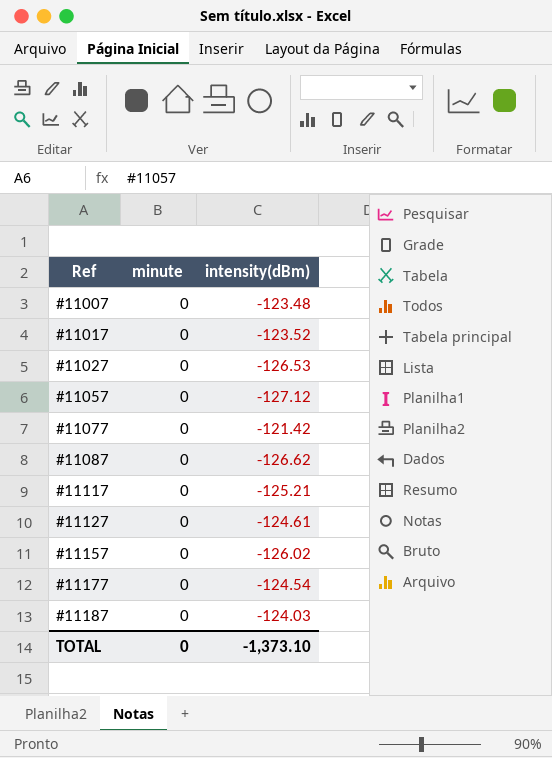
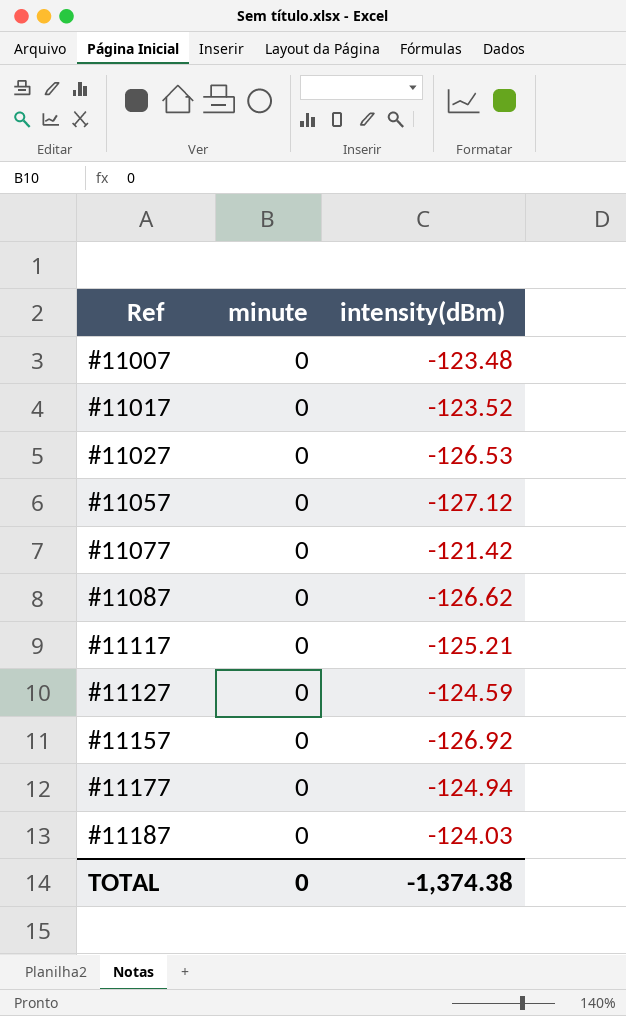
#11127 | intensity(dBm): -124.61 -> -124.59
#11157 | intensity(dBm): -126.02 -> -126.92
#11177 | intensity(dBm): -124.54 -> -124.94
TOTAL | intensity(dBm): -1,373.10 -> -1,374.38

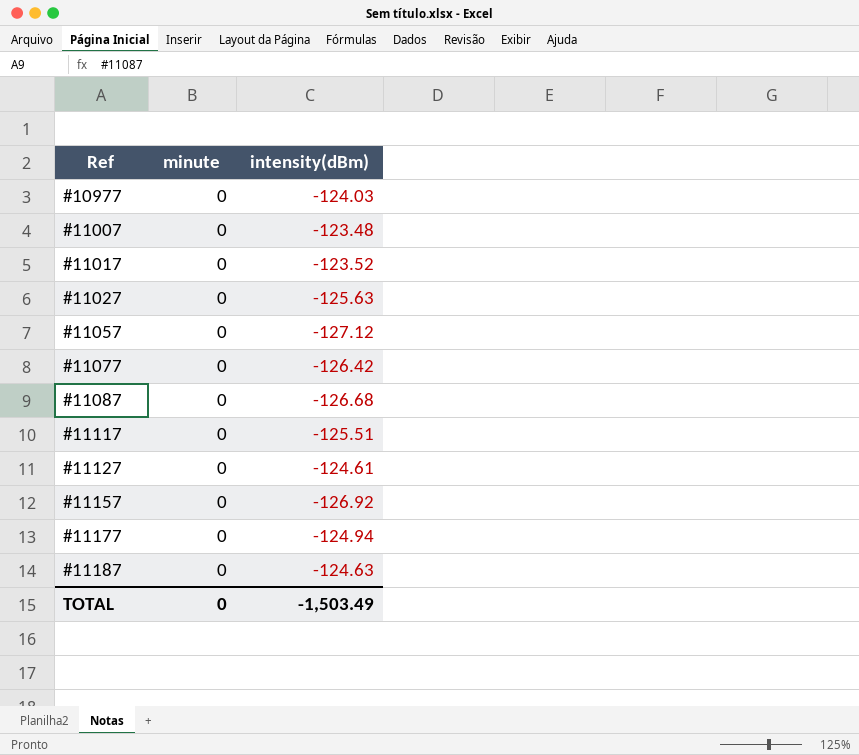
row #10977: none -> 0 | -124.03
#11027 | intensity(dBm): -126.53 -> -125.63
#11077 | intensity(dBm): -121.42 -> -126.42
#11087 | intensity(dBm): -126.62 -> -126.68
#11117 | intensity(dBm): -125.21 -> -125.51
#11127 | intensity(dBm): -124.59 -> -124.61
#11187 | intensity(dBm): -124.03 -> -124.63
TOTAL | intensity(dBm): -1,374.38 -> -1,503.49

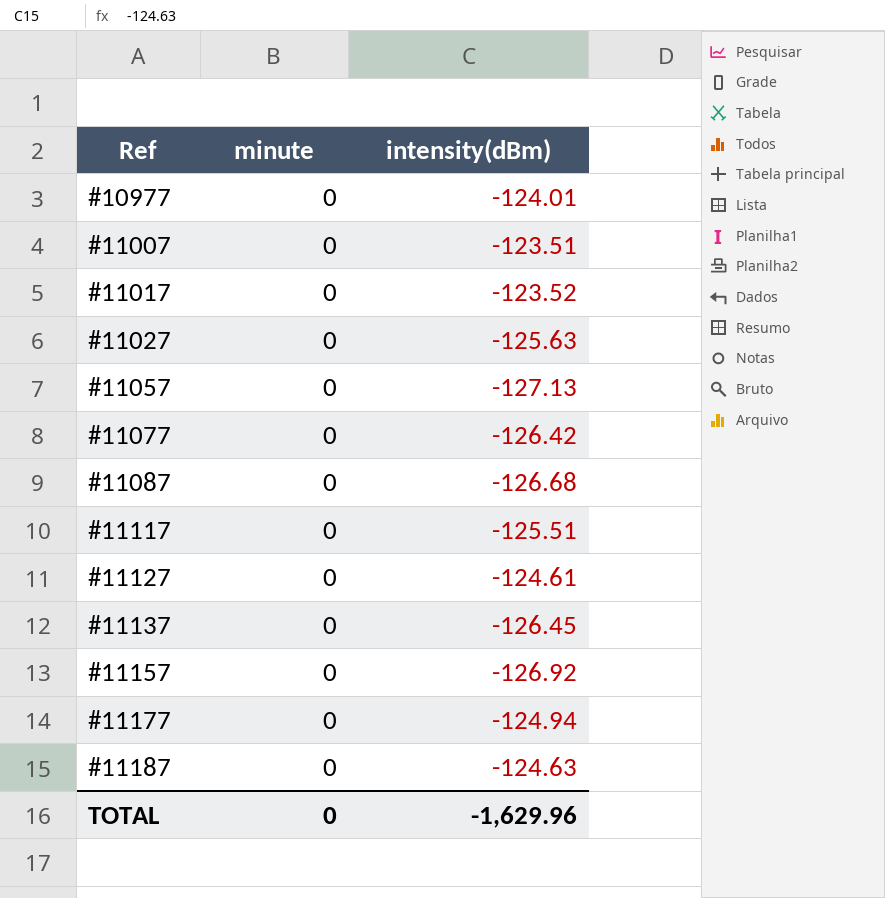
#10977 | intensity(dBm): -124.03 -> -124.01
#11007 | intensity(dBm): -123.48 -> -123.51
#11057 | intensity(dBm): -127.12 -> -127.13
row #11137: none -> 0 | -126.45
TOTAL | intensity(dBm): -1,503.49 -> -1,629.96

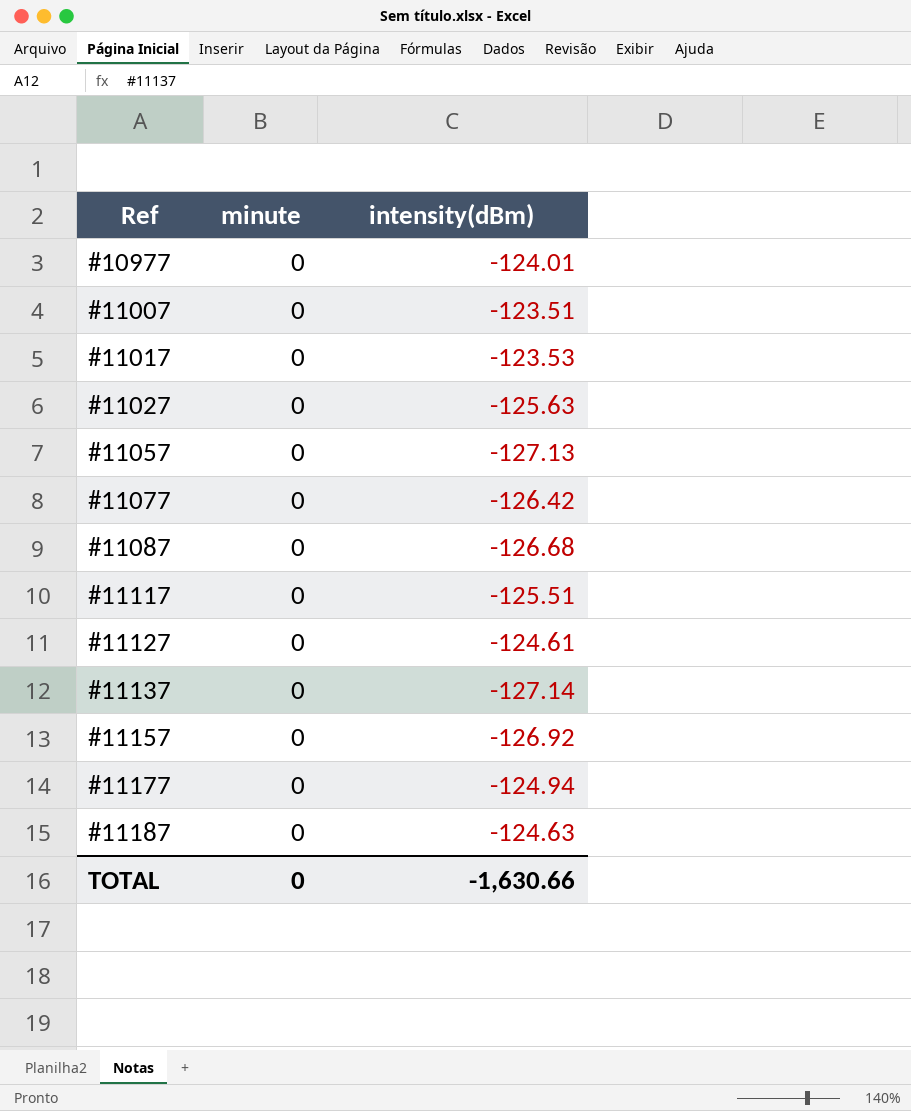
#11017 | intensity(dBm): -123.52 -> -123.53
#11137 | intensity(dBm): -126.45 -> -127.14
TOTAL | intensity(dBm): -1,629.96 -> -1,630.66

